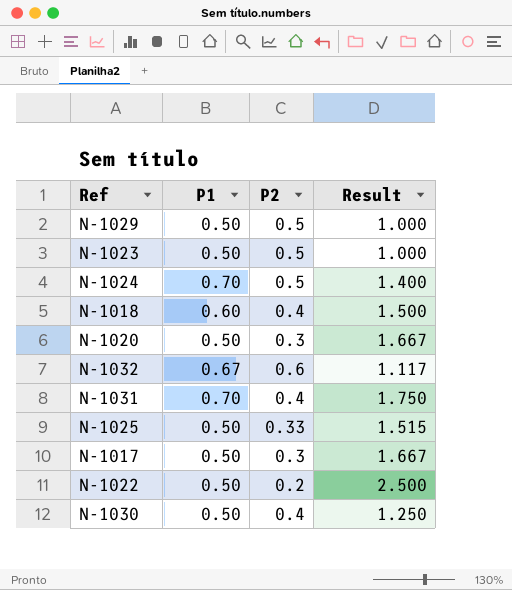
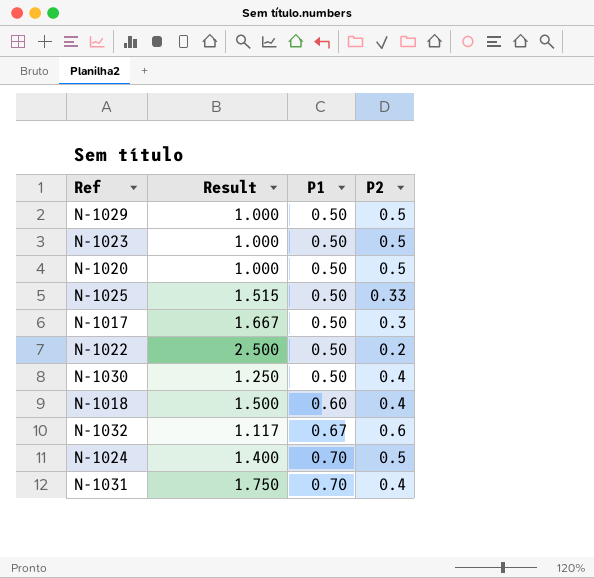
row order: none -> P1 ascending
column Result | position: 4 -> 2
N-1020 | Result: 1.667 -> 1.000
N-1020 | P2: 0.3 -> 0.5

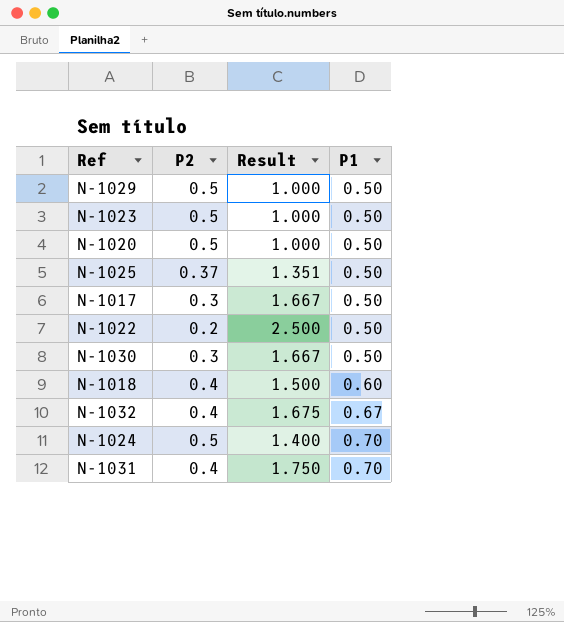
column P2 | position: 4 -> 2
N-1025 | P2: 0.33 -> 0.37
N-1025 | Result: 1.515 -> 1.351
N-1030 | P2: 0.4 -> 0.3
N-1030 | Result: 1.250 -> 1.667
N-1032 | P2: 0.6 -> 0.4
N-1032 | Result: 1.117 -> 1.675

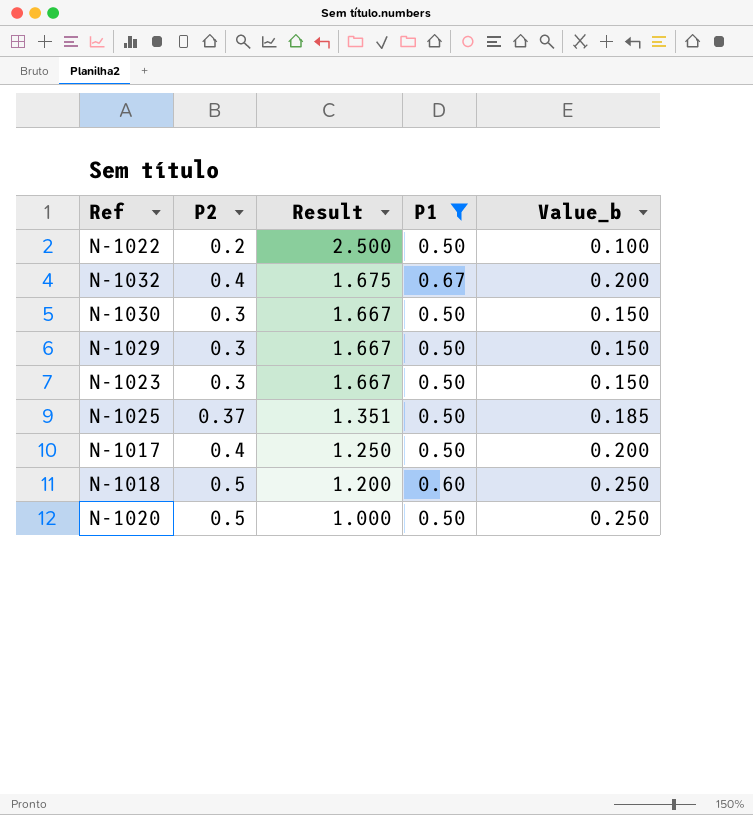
filter: none -> P1 != 0.70
row order: P1 ascending -> Result descending
column Value_b | formula: none -> [P2] * 0.5
N-1029 | P2: 0.5 -> 0.3
N-1029 | Result: 1.000 -> 1.667
N-1023 | P2: 0.5 -> 0.3
N-1023 | Result: 1.000 -> 1.667
N-1017 | P2: 0.3 -> 0.4
N-1017 | Result: 1.667 -> 1.250
N-1018 | P2: 0.4 -> 0.5
N-1018 | Result: 1.500 -> 1.200

